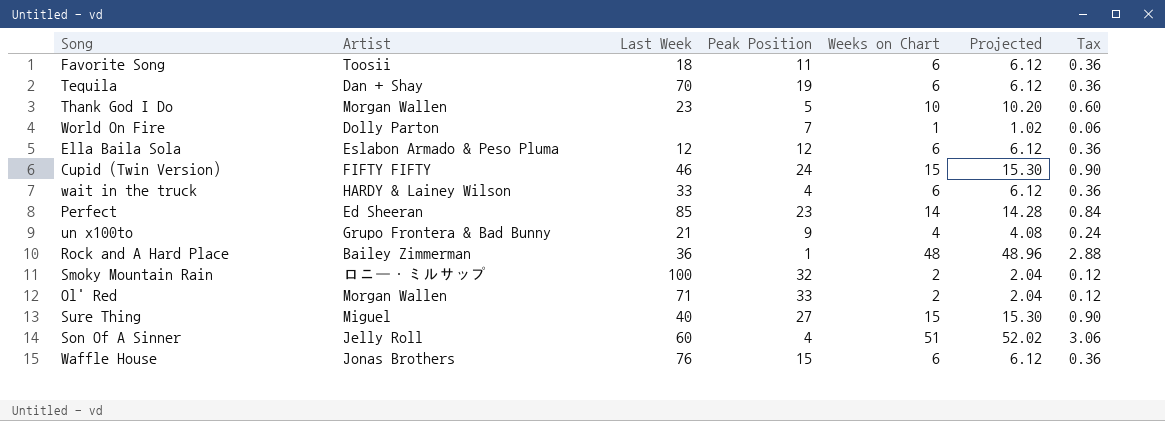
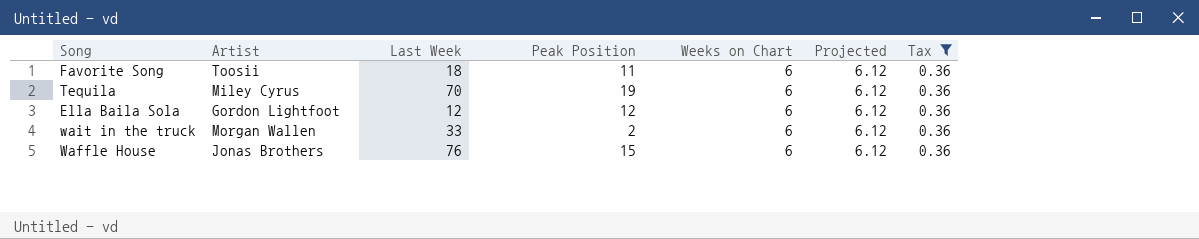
filter: none -> Tax = 0.36
Tequila | Artist: Dan + Shay -> Miley Cyrus
Ella Baila Sola | Artist: Eslabon Armado & Peso Pluma -> Gordon Lightfoot
wait in the truck | Artist: HARDY & Lainey Wilson -> Morgan Wallen
wait in the truck | Peak Position: 4 -> 2

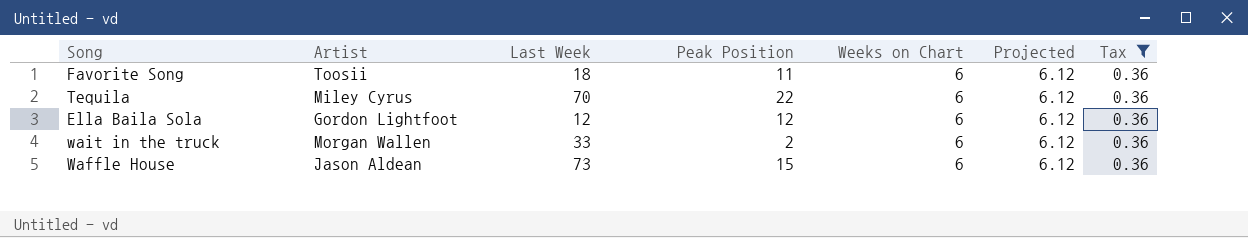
Tequila | Peak Position: 19 -> 22
Waffle House | Artist: Jonas Brothers -> Jason Aldean
Waffle House | Last Week: 76 -> 73

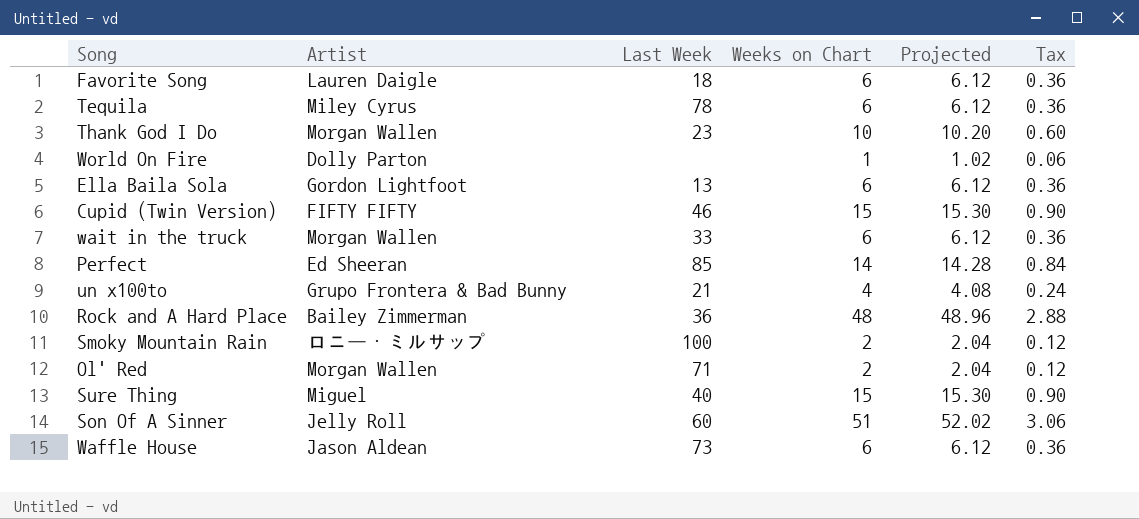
filter: Tax = 0.36 -> none
column Peak Position | position: 4 -> none
Favorite Song | Artist: Toosii -> Lauren Daigle
Tequila | Last Week: 70 -> 78
Ella Baila Sola | Last Week: 12 -> 13

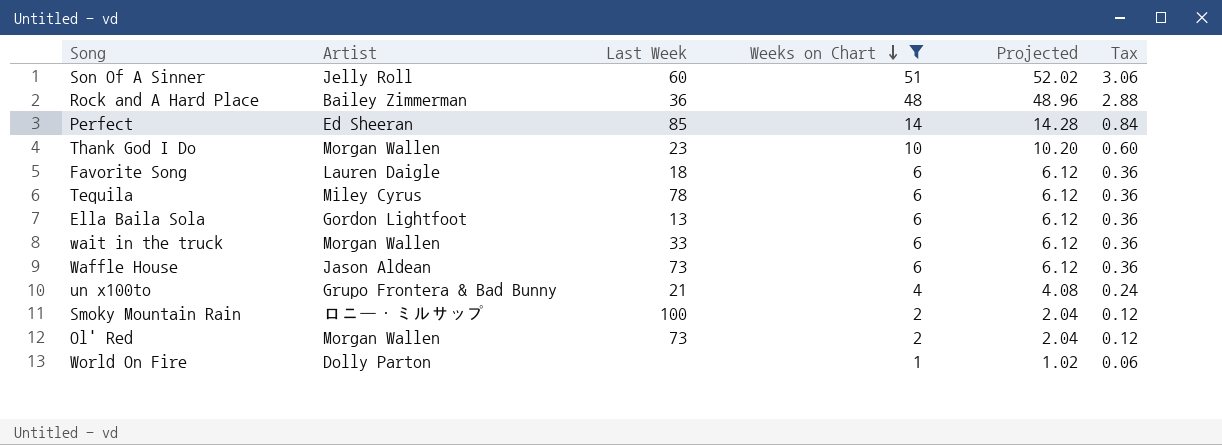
filter: none -> Weeks on Chart != 15
row order: none -> Weeks on Chart descending
Ol' Red | Last Week: 71 -> 73

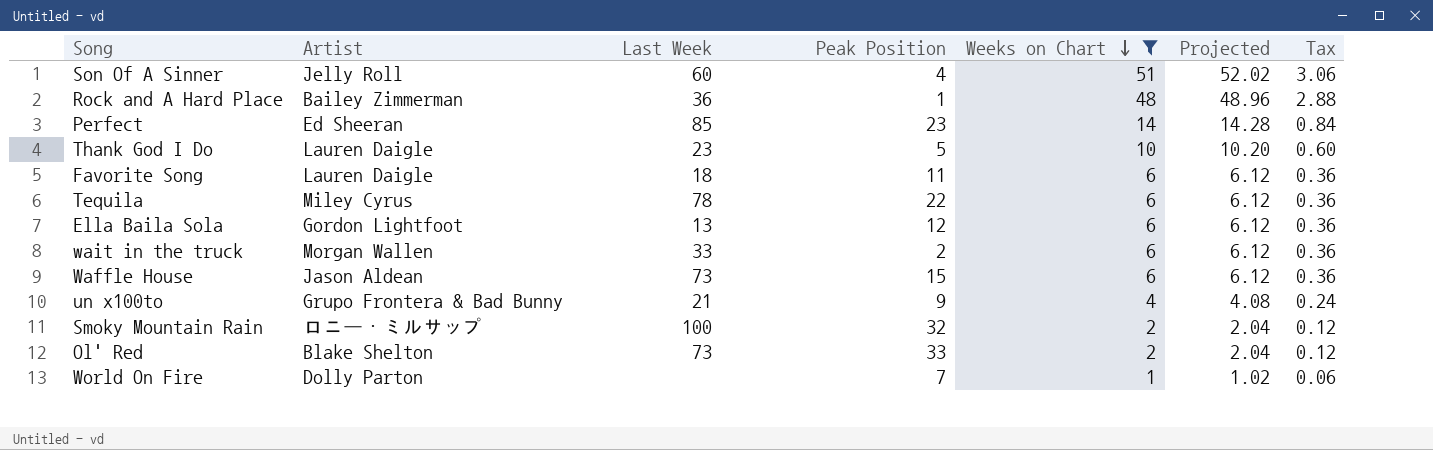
column Peak Position | position: none -> 4
Thank God I Do | Artist: Morgan Wallen -> Lauren Daigle
Ol' Red | Artist: Morgan Wallen -> Blake Shelton

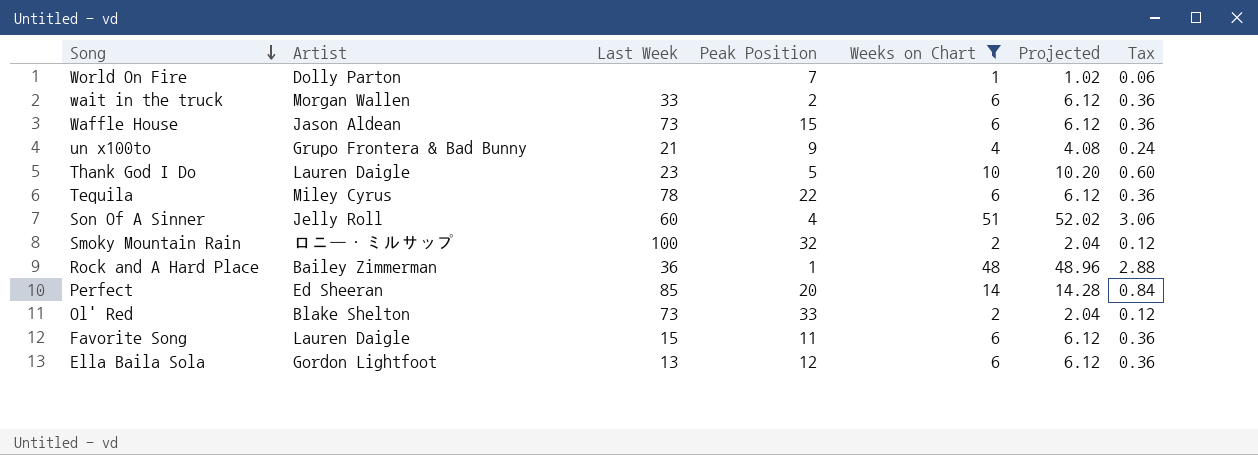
row order: Weeks on Chart descending -> Song descending
Perfect | Peak Position: 23 -> 20
Favorite Song | Last Week: 18 -> 15

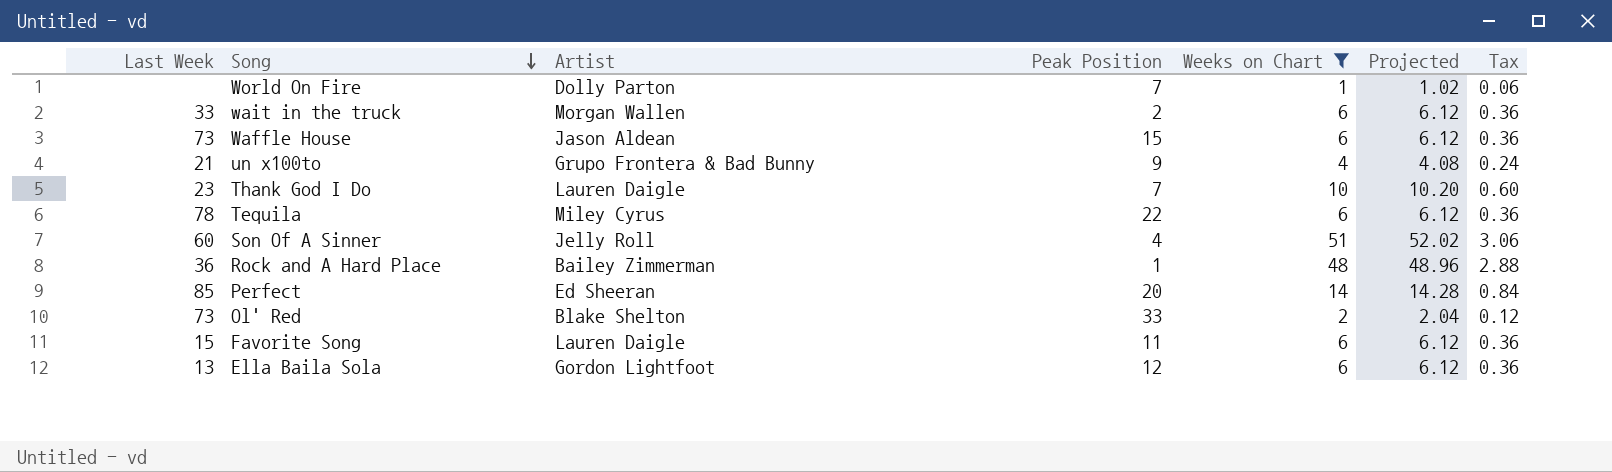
column Last Week | position: 3 -> 1
row Smoky Mountain Rain: ロニー・ミルサップ | 100 | 32 | 2 | 2.04 | 0.12 -> none
Thank God I Do | Peak Position: 5 -> 7

